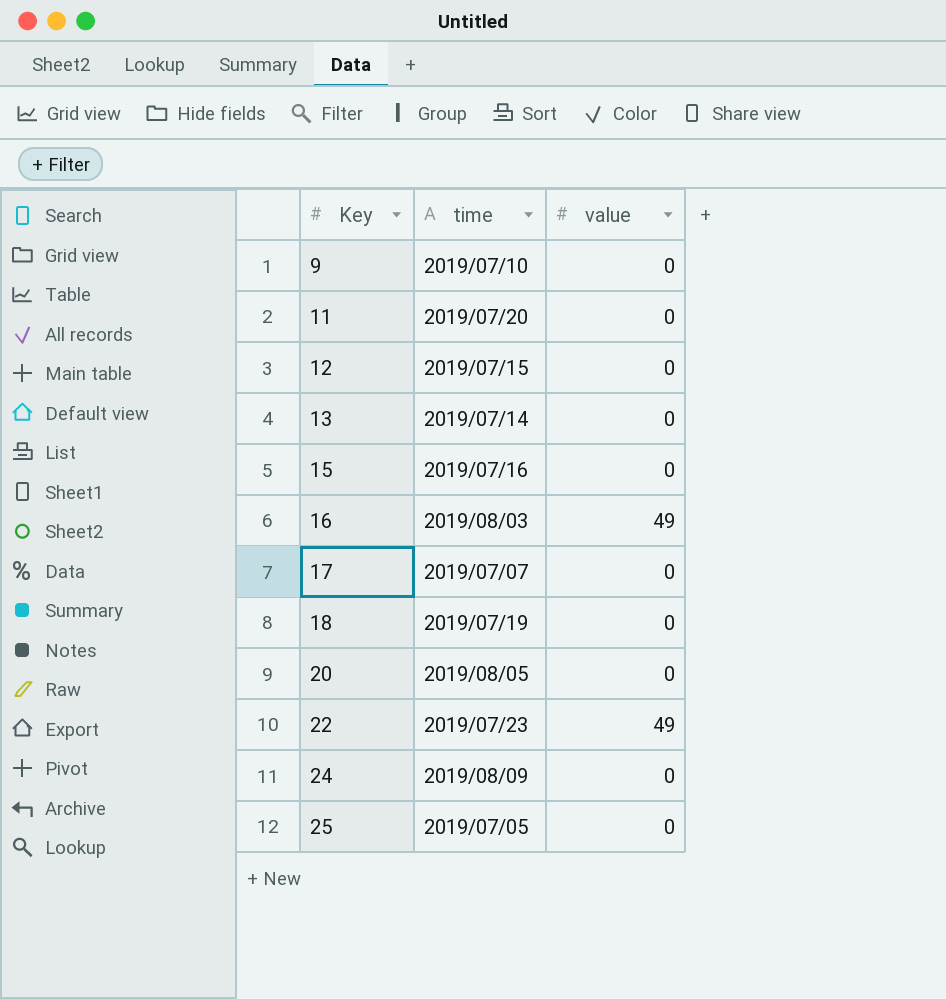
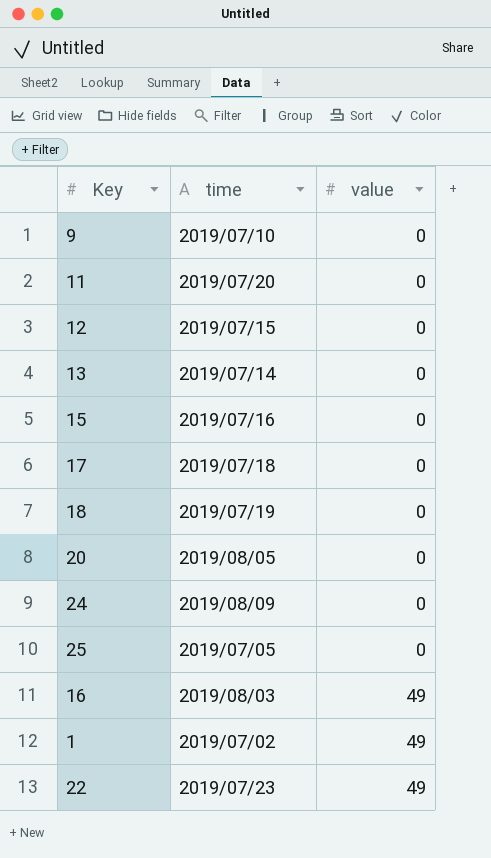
row order: Key ascending -> value ascending
17 | time: 2019/07/07 -> 2019/07/18
row 1: none -> 2019/07/02 | 49

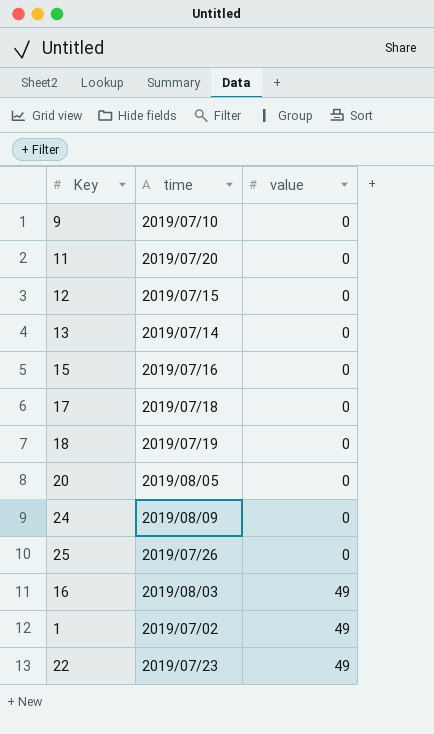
25 | time: 2019/07/05 -> 2019/07/26

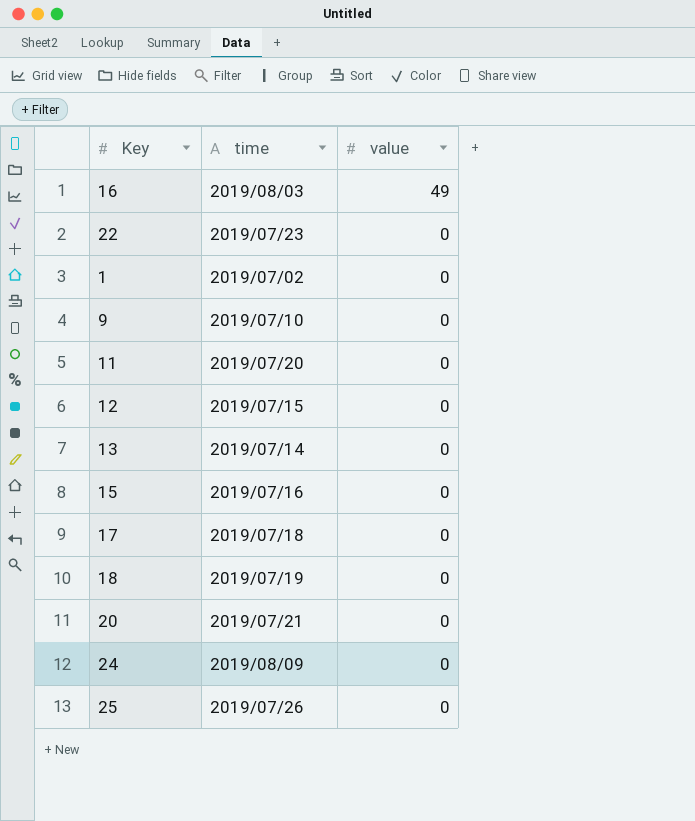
row order: value ascending -> value descending
22 | value: 49 -> 0
1 | value: 49 -> 0
20 | time: 2019/08/05 -> 2019/07/21

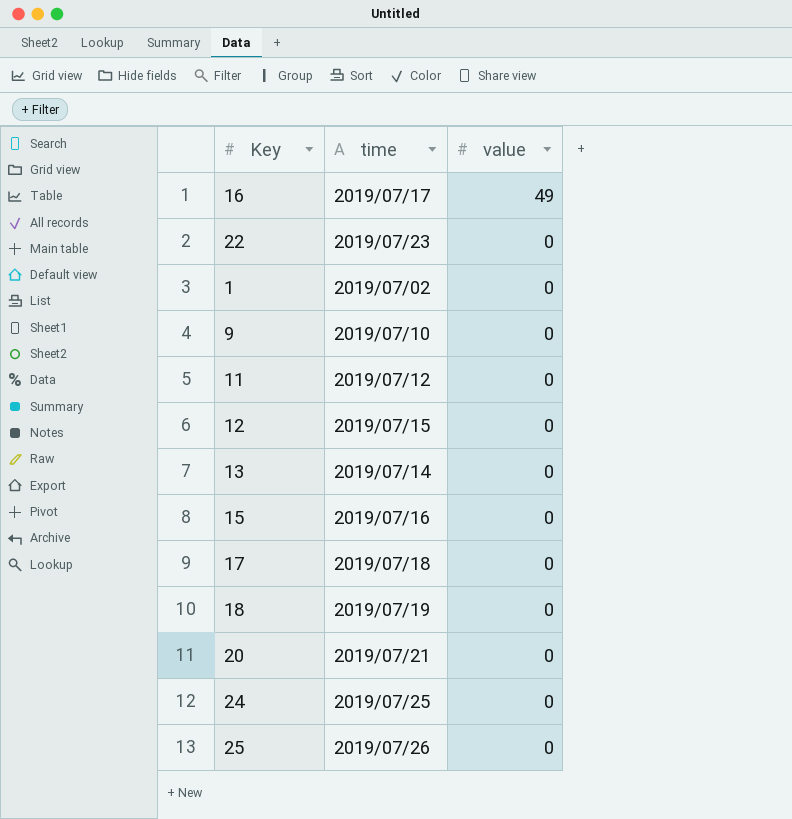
16 | time: 2019/08/03 -> 2019/07/17
11 | time: 2019/07/20 -> 2019/07/12
24 | time: 2019/08/09 -> 2019/07/25

